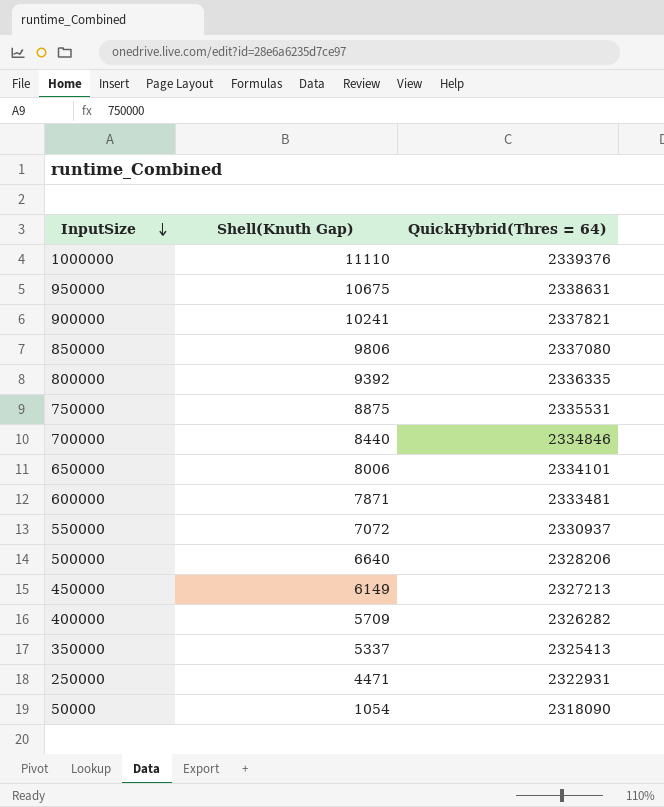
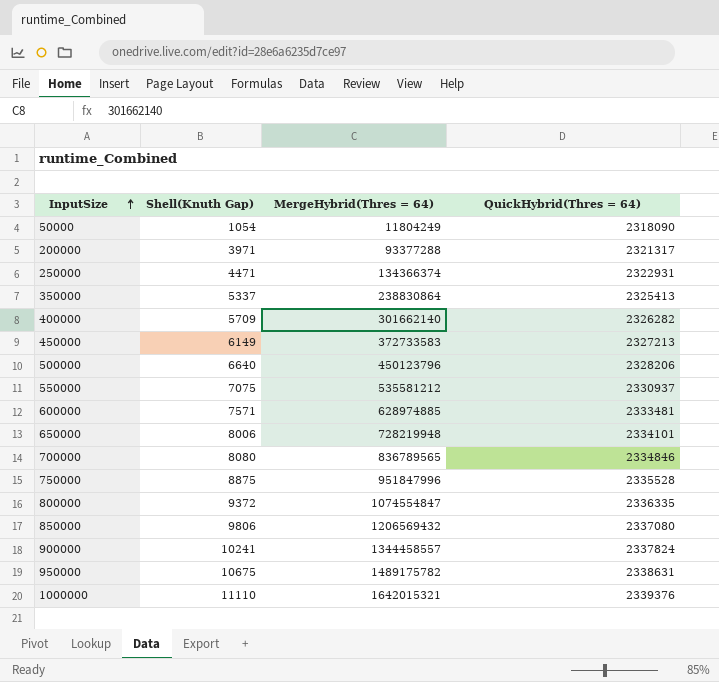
row order: InputSize descending -> InputSize ascending
column MergeHybrid(Thres = 64) | position: none -> 3
row 200000: none -> 3971 | 93377288 | 2321317
550000 | Shell(Knuth Gap): 7072 -> 7075
600000 | Shell(Knuth Gap): 7871 -> 7571
700000 | Shell(Knuth Gap): 8440 -> 8080
750000 | QuickHybrid(Thres = 64): 2335531 -> 2335528
800000 | Shell(Knuth Gap): 9392 -> 9372
900000 | QuickHybrid(Thres = 64): 2337821 -> 2337824

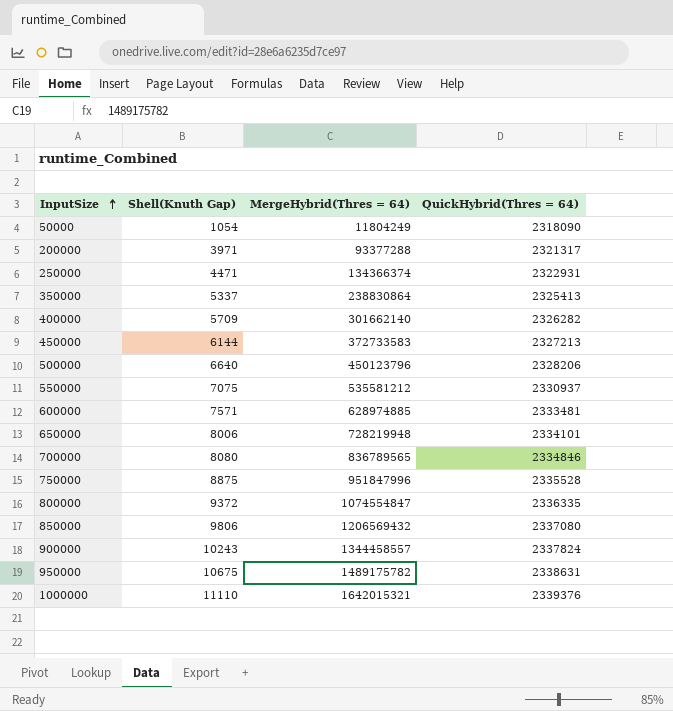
450000 | Shell(Knuth Gap): 6149 -> 6144
900000 | Shell(Knuth Gap): 10241 -> 10243

